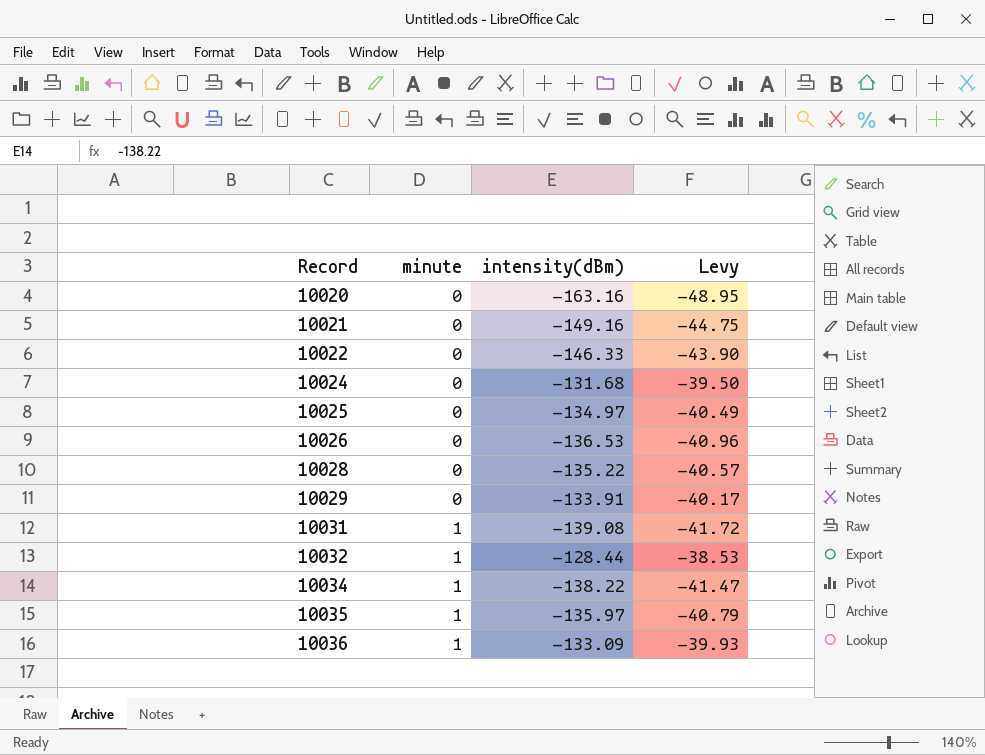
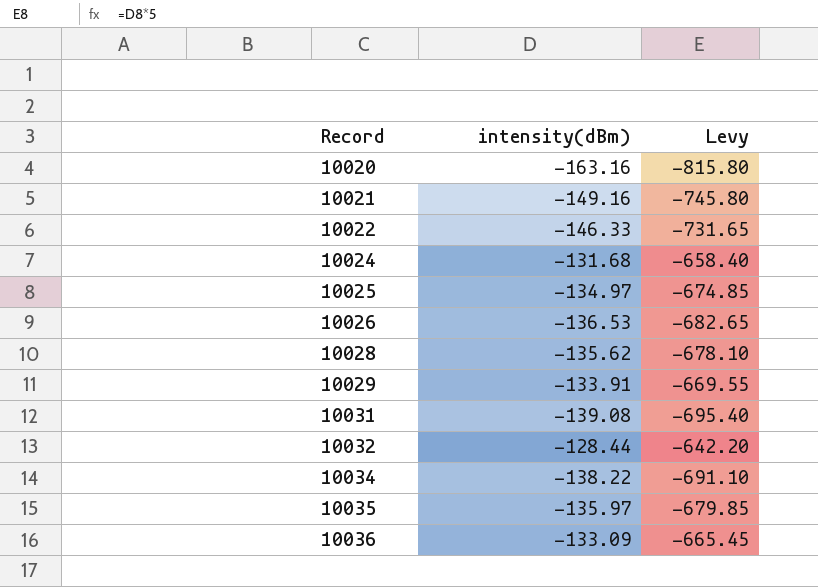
column minute | position: 2 -> none
column Levy | formula: [intensity(dBm)] * 0.3 -> [intensity(dBm)] * 5
10028 | intensity(dBm): -135.22 -> -135.62

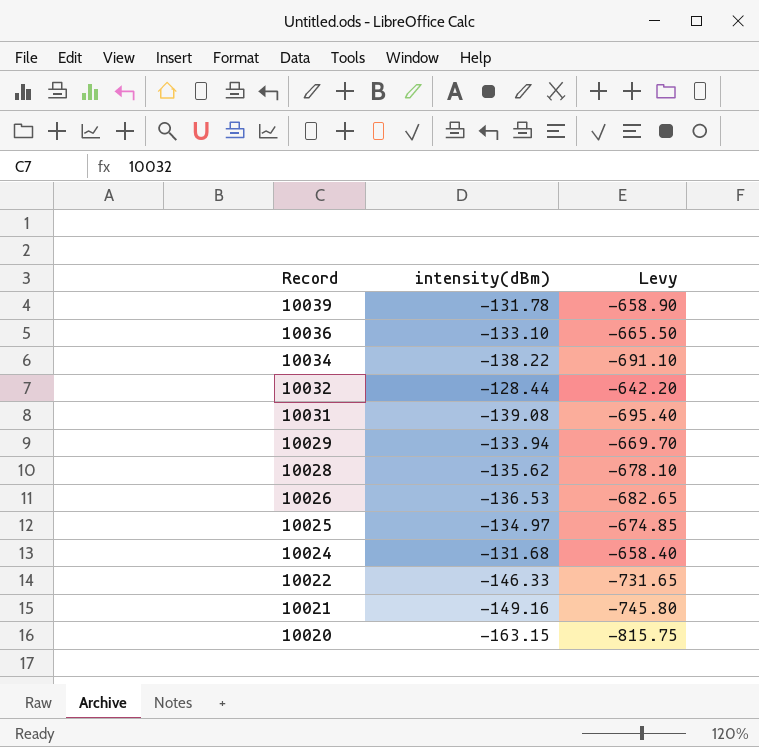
row order: Record ascending -> Record descending
row 10035: -135.97 | -679.85 -> none
row 10039: none -> -131.78 | -658.90
10036 | intensity(dBm): -133.09 -> -133.10
10036 | Levy: -665.45 -> -665.50
10029 | intensity(dBm): -133.91 -> -133.94
10029 | Levy: -669.55 -> -669.70
10020 | intensity(dBm): -163.16 -> -163.15
10020 | Levy: -815.80 -> -815.75

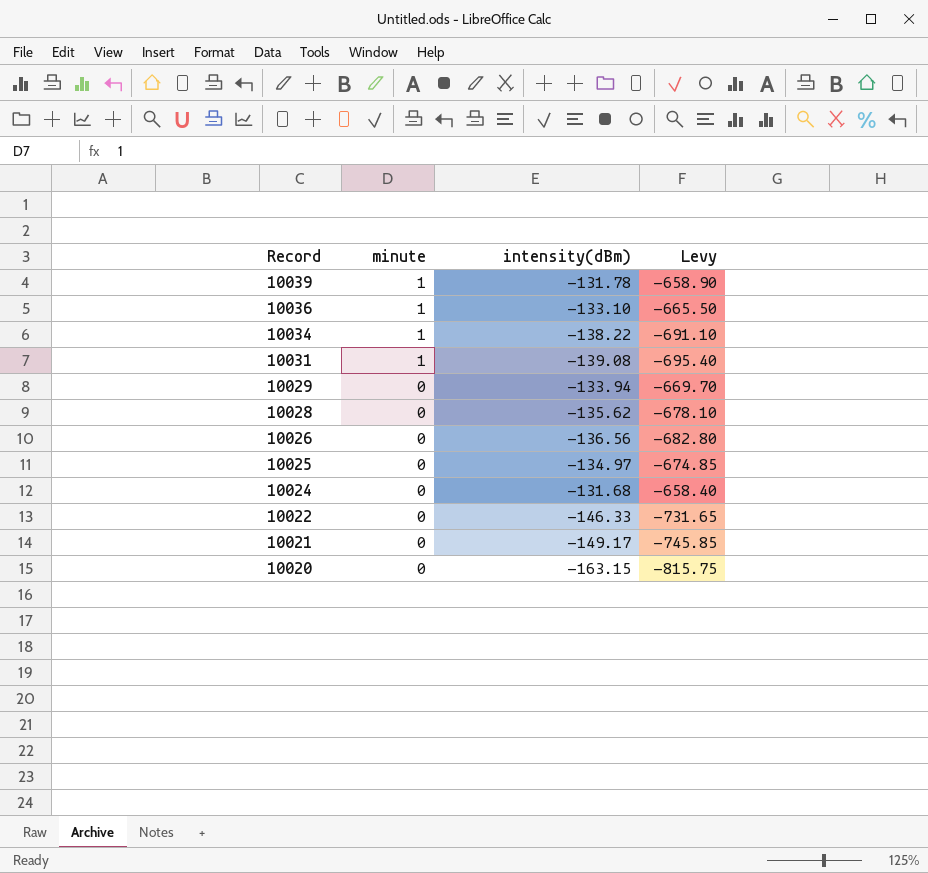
column minute | position: none -> 2
row 10032: -128.44 | -642.20 -> none
10026 | intensity(dBm): -136.53 -> -136.56
10026 | Levy: -682.65 -> -682.80
10021 | intensity(dBm): -149.16 -> -149.17
10021 | Levy: -745.80 -> -745.85

